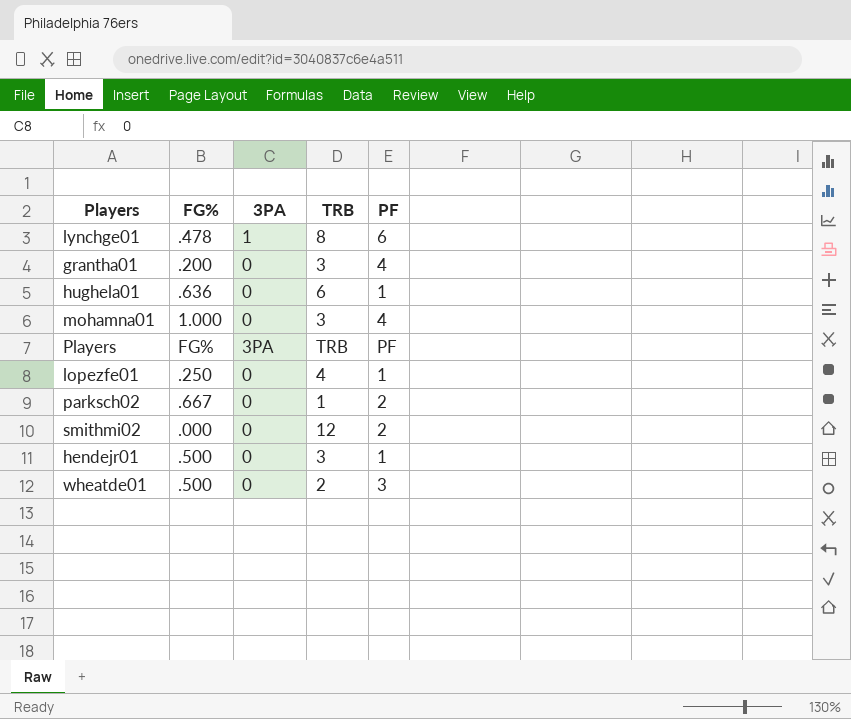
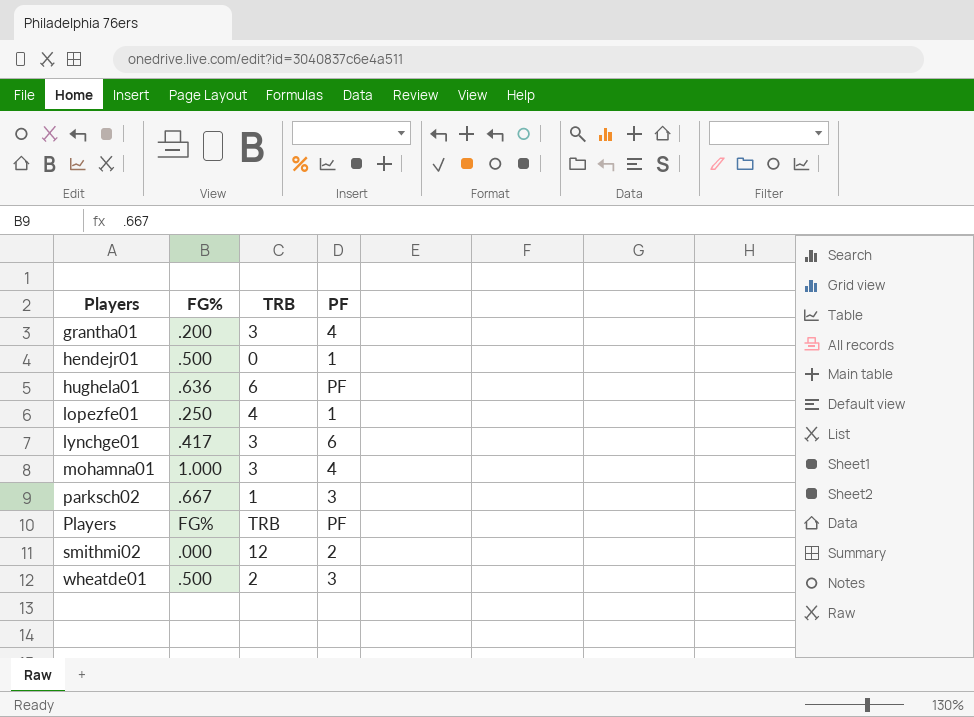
row order: none -> Players ascending
column 3PA | position: 3 -> none
hendejr01 | TRB: 3 -> 0
hughela01 | PF: 1 -> PF
lynchge01 | FG%: .478 -> .417
lynchge01 | TRB: 8 -> 3
parksch02 | PF: 2 -> 3

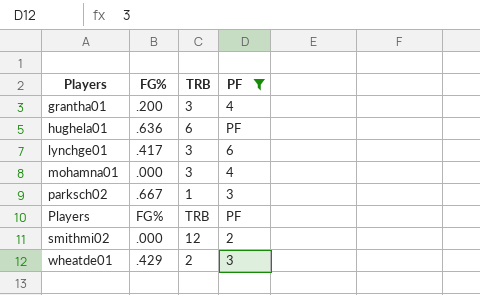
filter: none -> PF != 1
mohamna01 | FG%: 1.000 -> .000
wheatde01 | FG%: .500 -> .429

